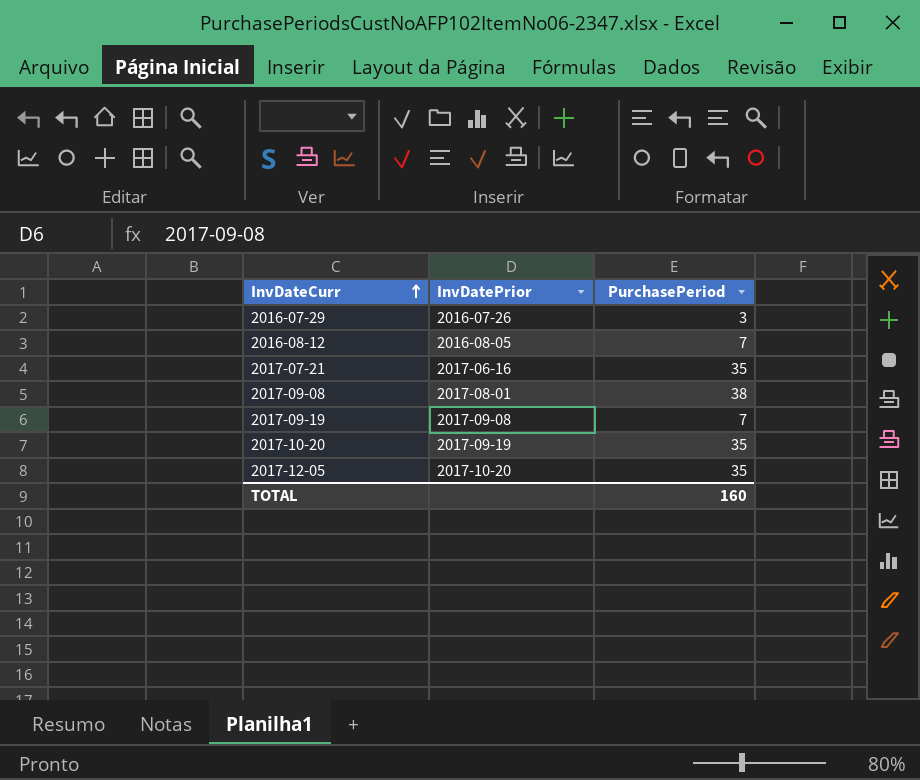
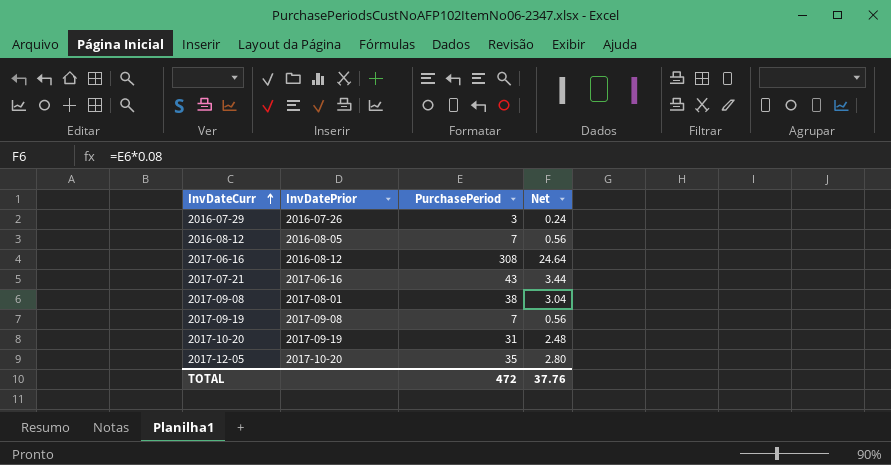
column Net | formula: none -> [PurchasePeriod] * 0.08
row 2017-06-16: none -> 2016-08-12 | 308 | 24.64
2017-07-21 | PurchasePeriod: 35 -> 43
2017-10-20 | PurchasePeriod: 35 -> 31
TOTAL | PurchasePeriod: 160 -> 472

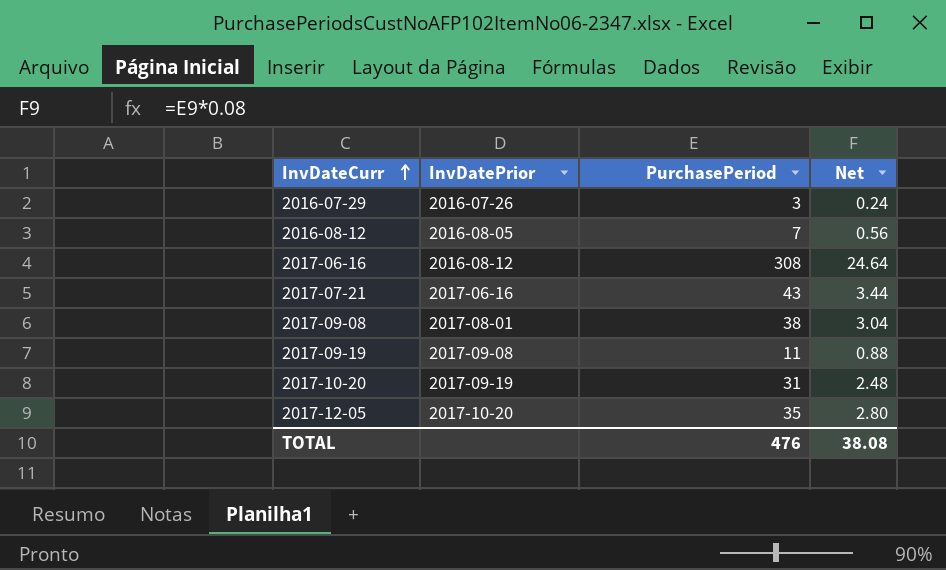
2017-09-19 | PurchasePeriod: 7 -> 11
2017-09-19 | Net: 0.56 -> 0.88
TOTAL | PurchasePeriod: 472 -> 476
TOTAL | Net: 37.76 -> 38.08

